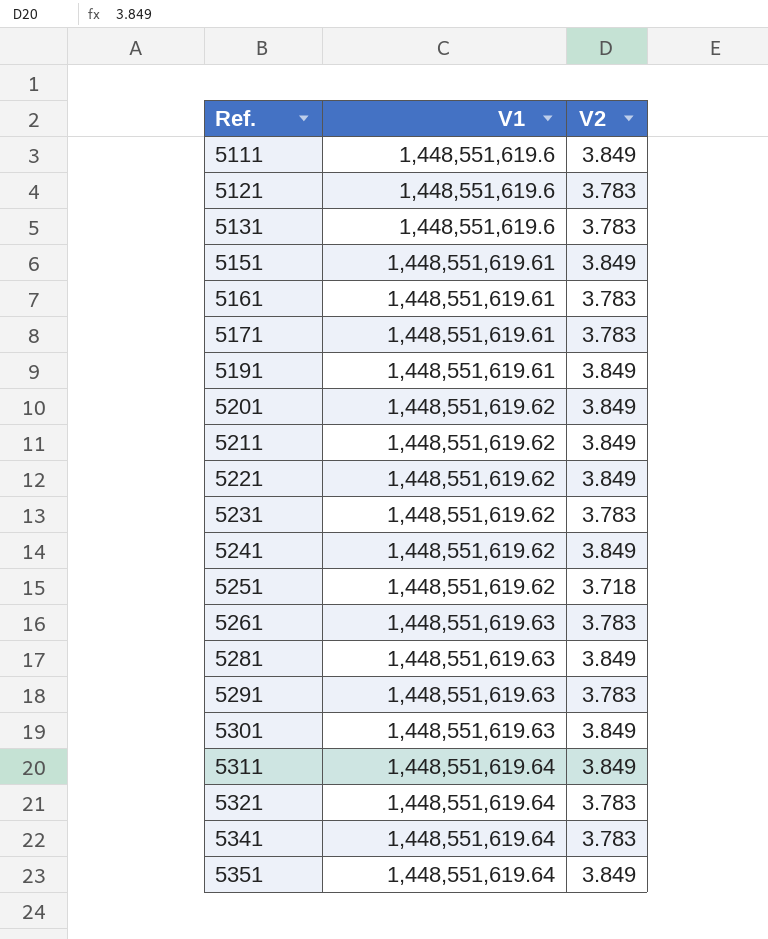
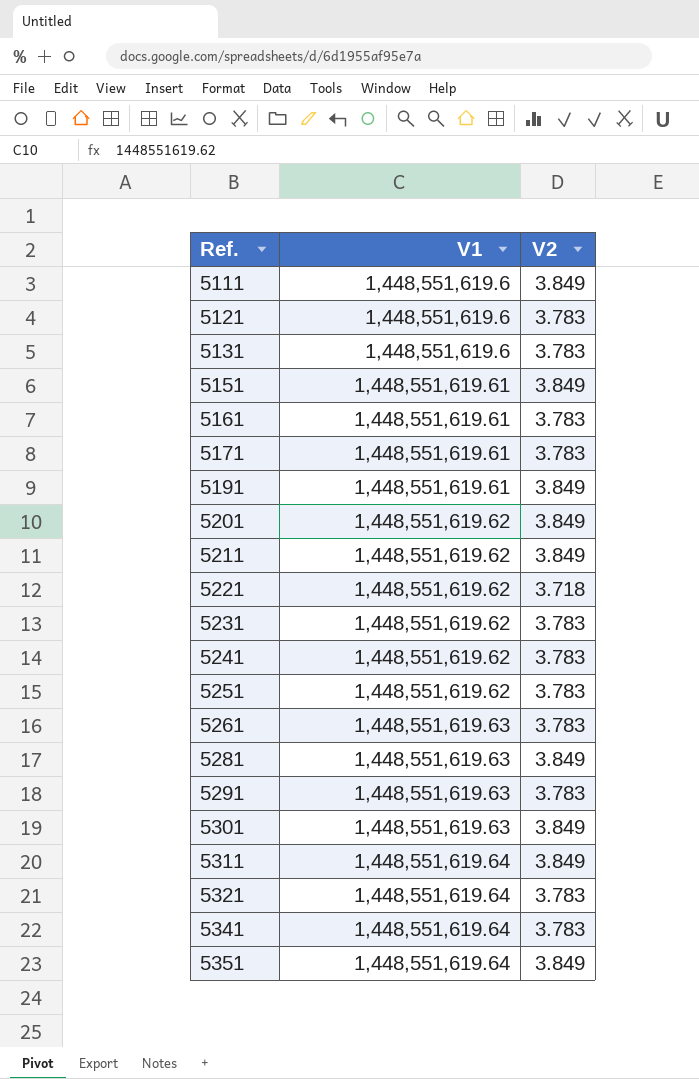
5221 | V2: 3.849 -> 3.718
5241 | V2: 3.849 -> 3.783
5251 | V2: 3.718 -> 3.783

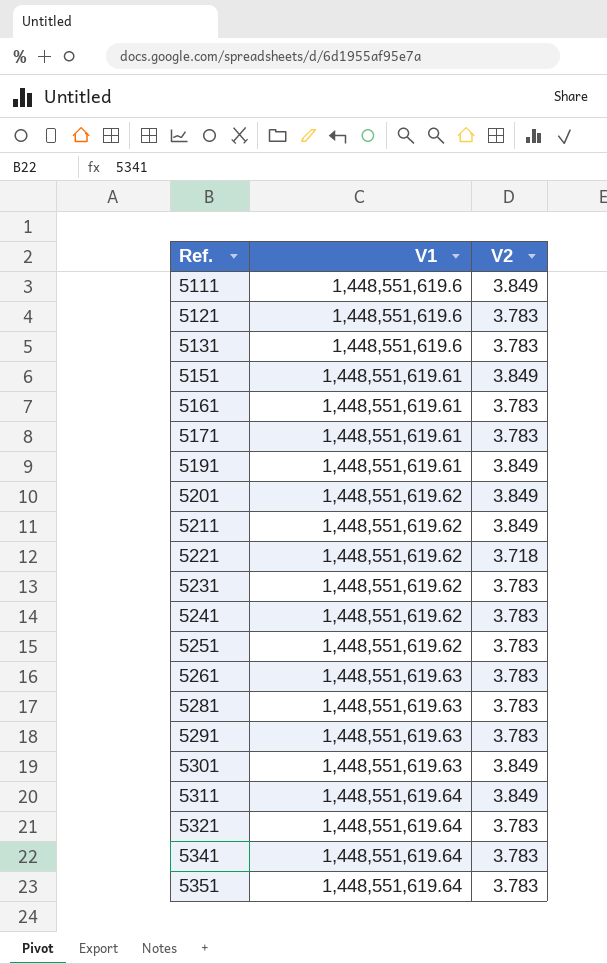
5281 | V2: 3.849 -> 3.783
5351 | V2: 3.849 -> 3.783

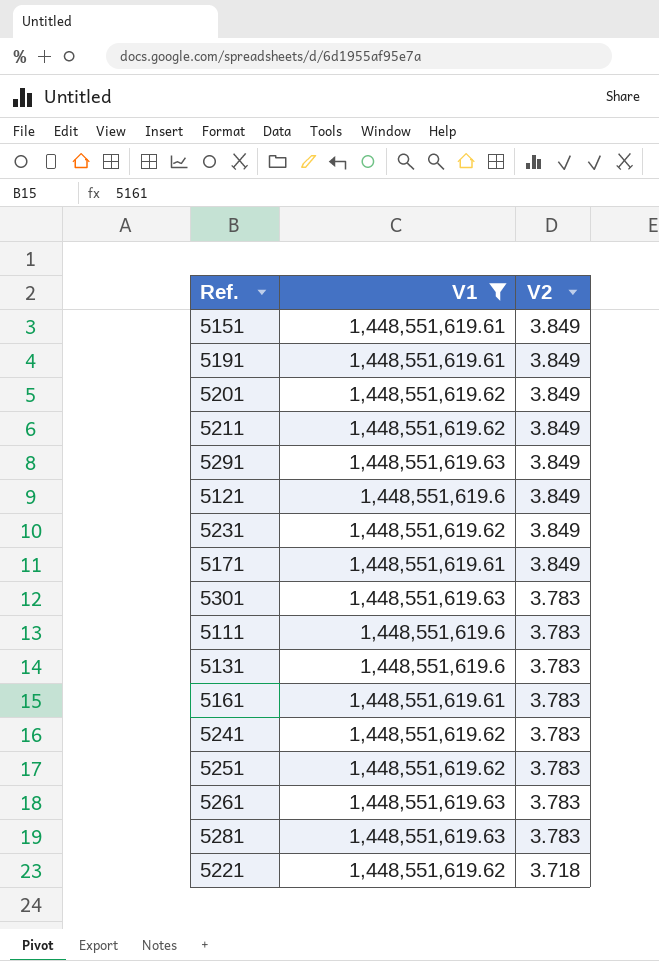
filter: none -> V1 != 1,448,551,619.64
row order: Ref. ascending -> V2 descending
5291 | V2: 3.783 -> 3.849
5121 | V2: 3.783 -> 3.849
5231 | V2: 3.783 -> 3.849
5171 | V2: 3.783 -> 3.849
5301 | V2: 3.849 -> 3.783
5111 | V2: 3.849 -> 3.783

